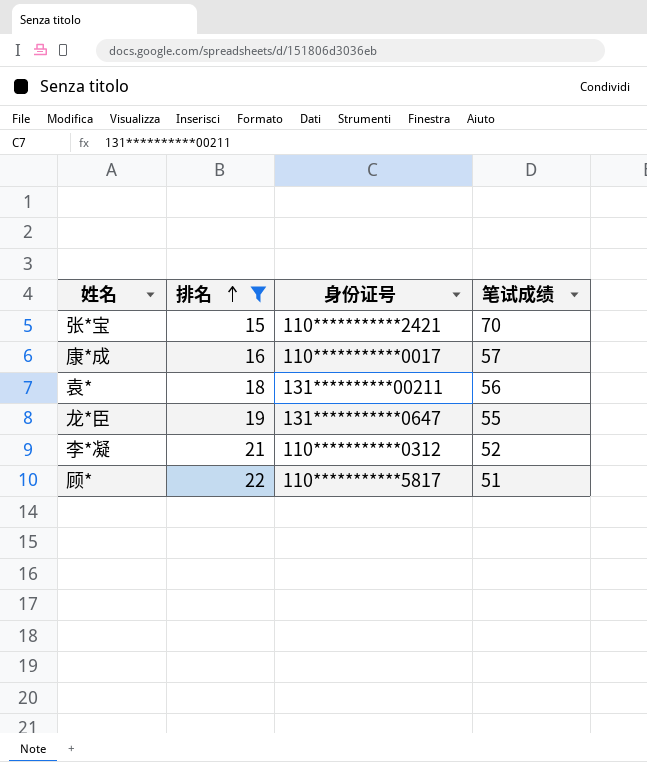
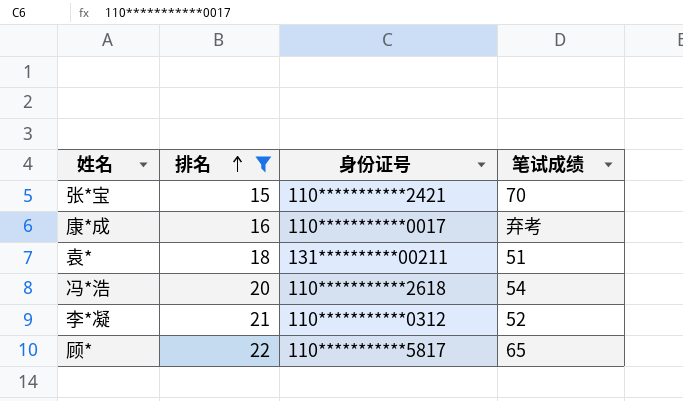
row 龙*臣: 19 | 131***********0647 | 55 -> none
康*成 | 笔试成绩: 57 -> 弃考
袁* | 笔试成绩: 56 -> 51
row 冯*浩: none -> 20 | 110***********2618 | 54
顾* | 笔试成绩: 51 -> 65

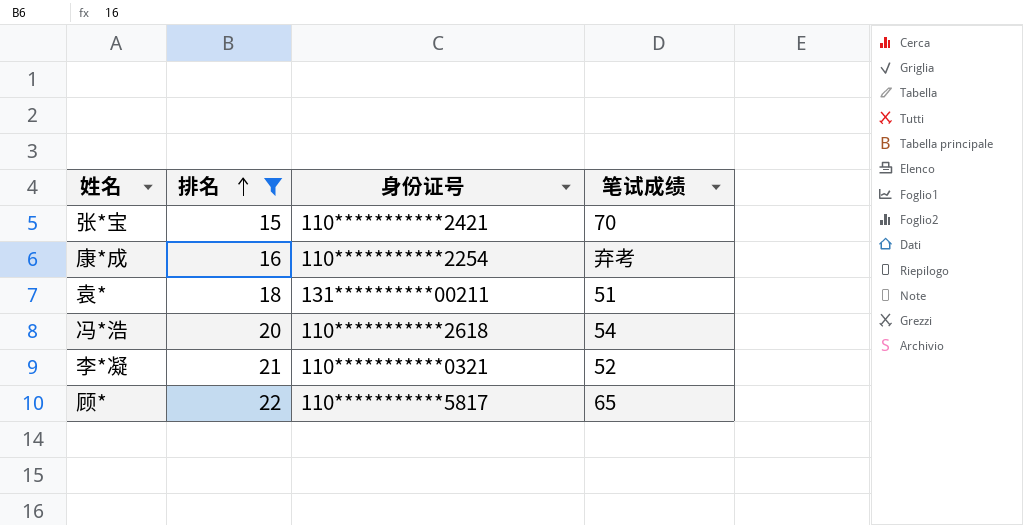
康*成 | 身份证号: 110***********0017 -> 110***********2254
李*凝 | 身份证号: 110***********0312 -> 110***********0321

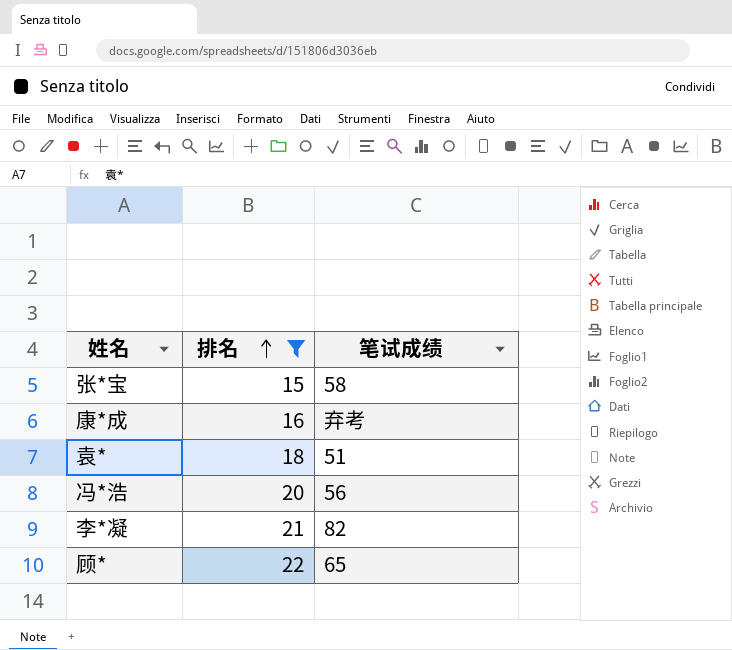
column 身份证号 | position: 3 -> none
张*宝 | 笔试成绩: 70 -> 58
冯*浩 | 笔试成绩: 54 -> 56
李*凝 | 笔试成绩: 52 -> 82

